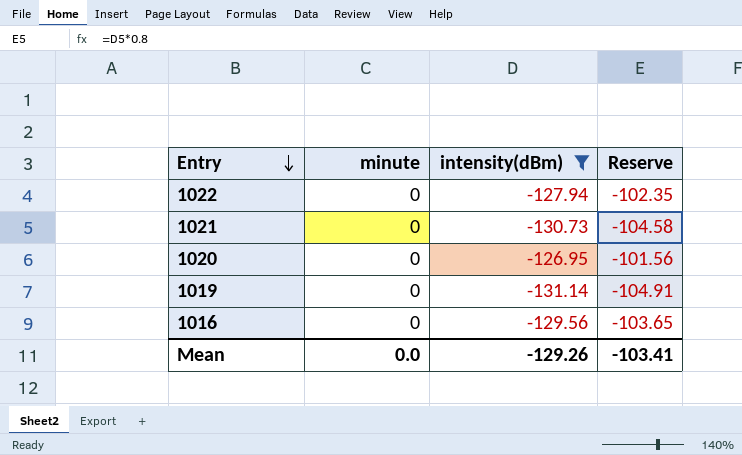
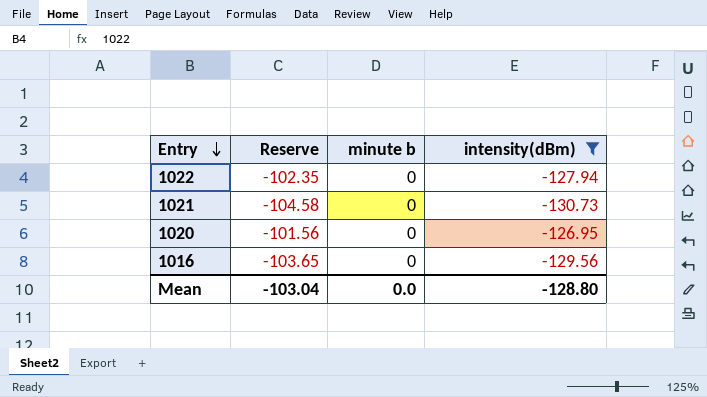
column Reserve | position: 4 -> 2
column name: minute -> minute b
row 1019: 0 | -131.14 | -104.91 -> none
Mean | Reserve: -103.41 -> -103.04
Mean | intensity(dBm): -129.26 -> -128.80

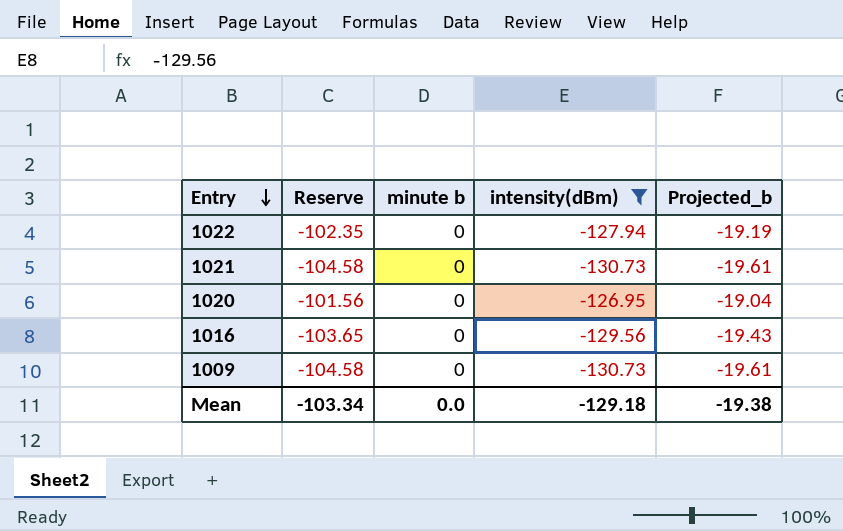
column Projected_b | formula: none -> [intensity(dBm)] * 0.15
row 1009: none -> -104.58 | 0 | -130.73 | -19.61
Mean | Reserve: -103.04 -> -103.34
Mean | intensity(dBm): -128.80 -> -129.18

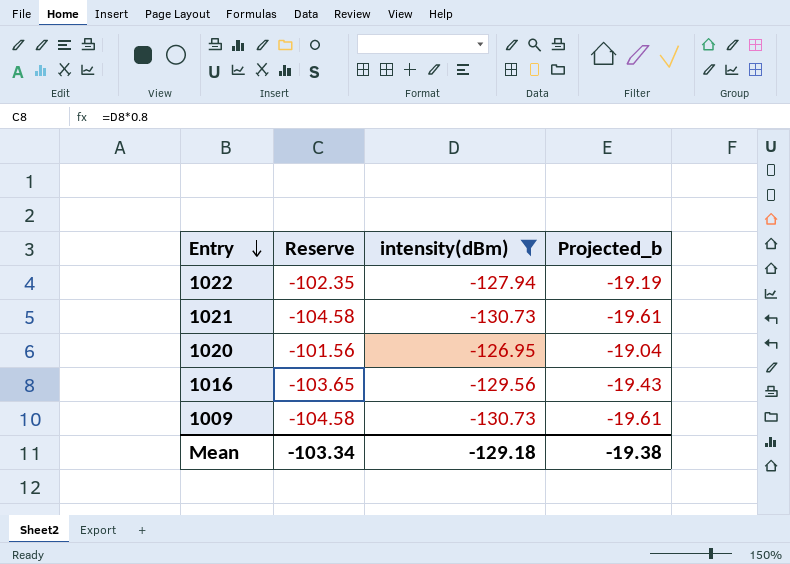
column minute b | position: 3 -> none

